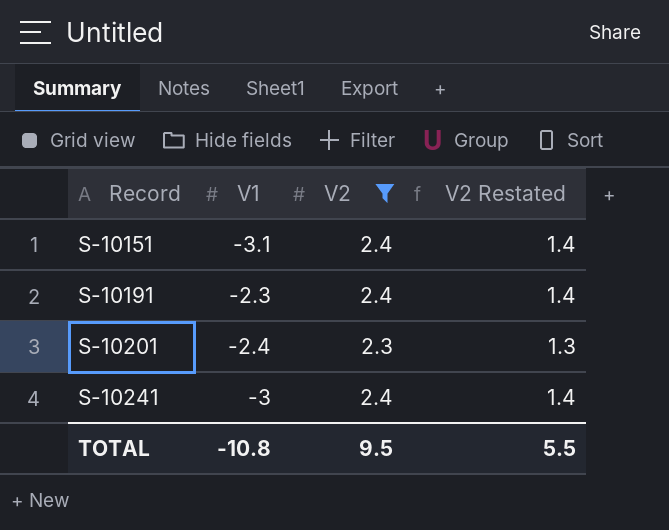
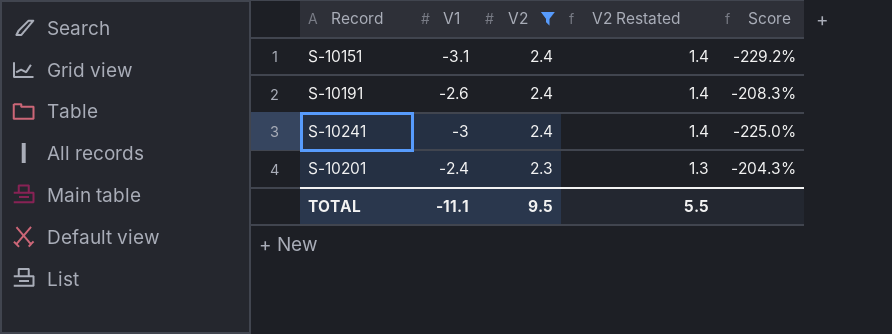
row order: Record ascending -> V2 descending
column Score | formula: none -> ([V1] - [V2]) / [V2]
S-10191 | V1: -2.3 -> -2.6
TOTAL | V1: -10.8 -> -11.1

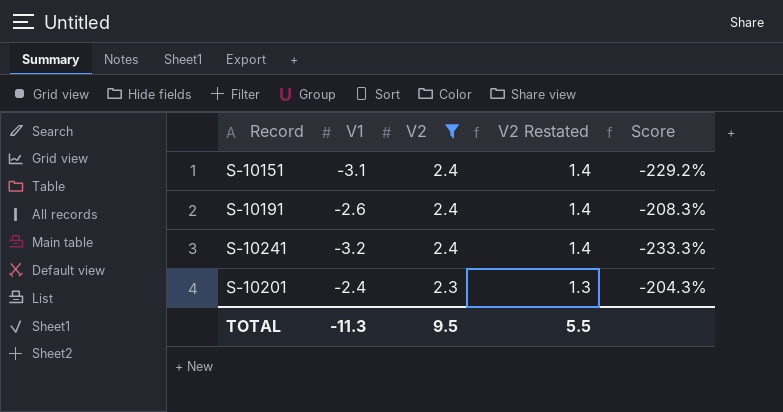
S-10241 | V1: -3 -> -3.2
S-10241 | Score: -225.0% -> -233.3%
TOTAL | V1: -11.1 -> -11.3

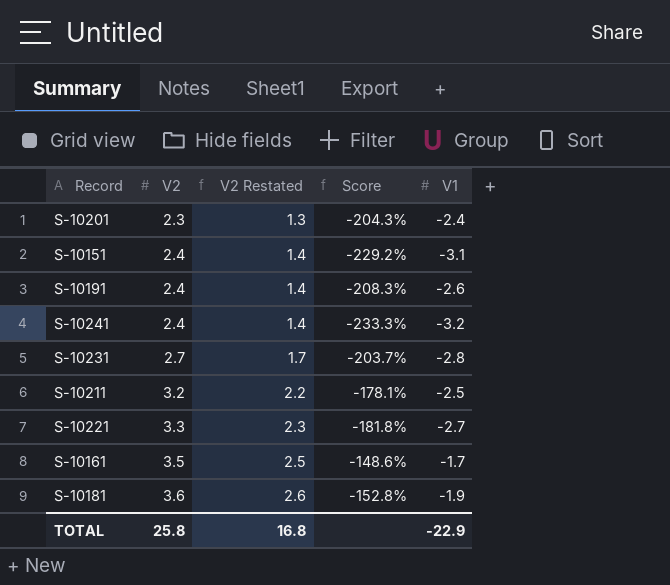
filter: V2 <= 2.4 -> none
row order: V2 descending -> V2 ascending
column V1 | position: 2 -> 5
TOTAL | V2: 9.5 -> 25.8
TOTAL | V2 Restated: 5.5 -> 16.8
TOTAL | V1: -11.3 -> -22.9

